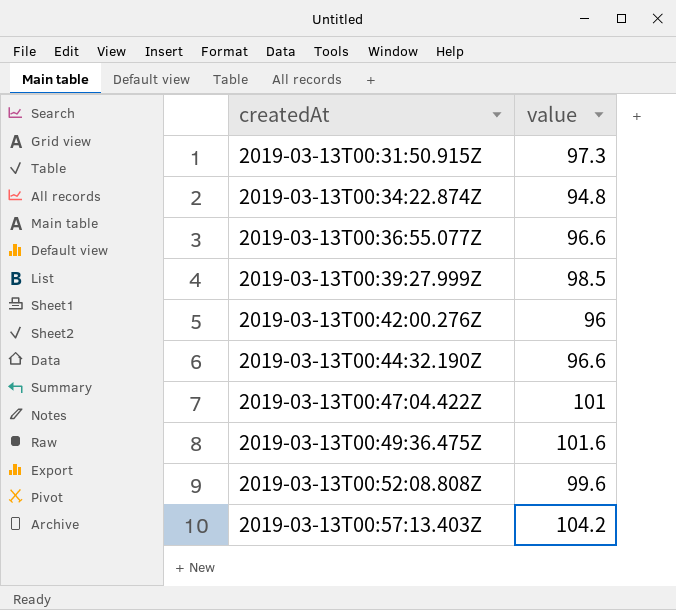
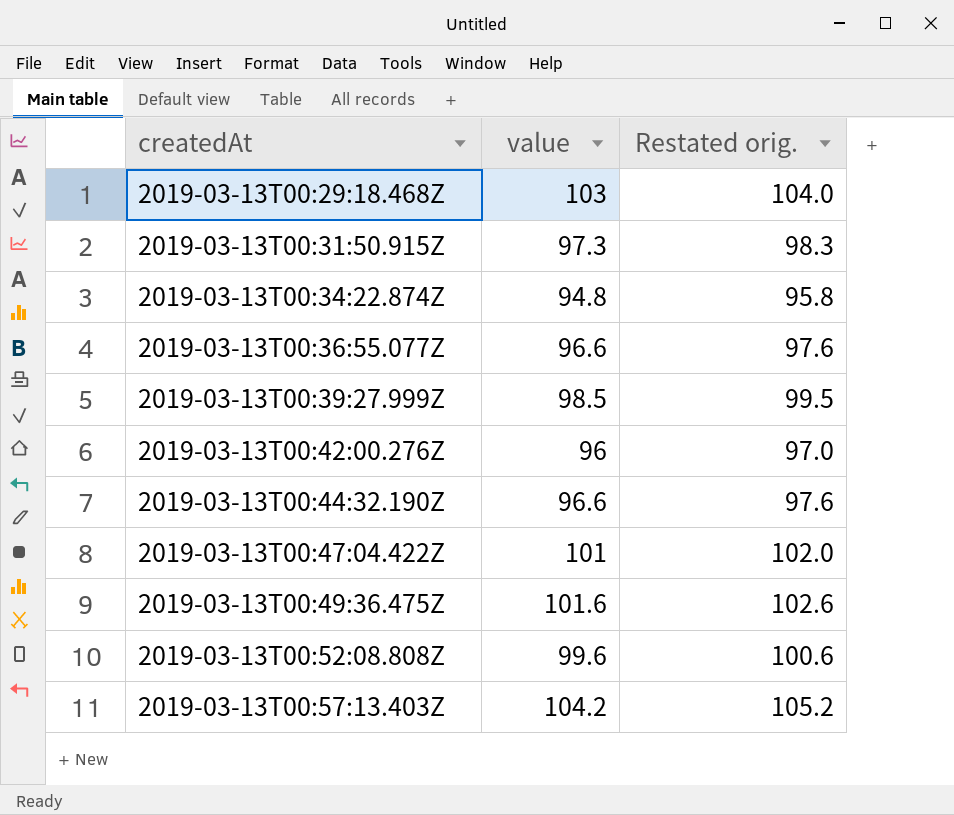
column Restated orig. | formula: none -> [value] + 1
row 2019-03-13T00:29:18.468Z: none -> 103 | 104.0

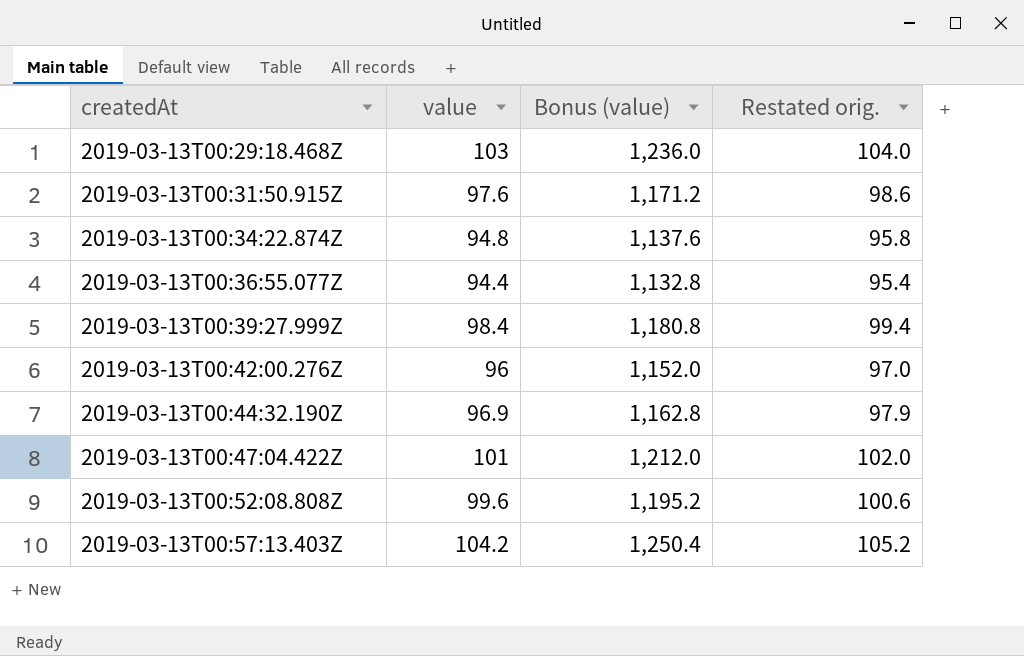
column Bonus (value) | formula: none -> [value] * 12
row 2019-03-13T00:49:36.475Z: 101.6 | 102.6 -> none
2019-03-13T00:31:50.915Z | value: 97.3 -> 97.6
2019-03-13T00:31:50.915Z | Restated orig.: 98.3 -> 98.6
2019-03-13T00:36:55.077Z | value: 96.6 -> 94.4
2019-03-13T00:36:55.077Z | Restated orig.: 97.6 -> 95.4
2019-03-13T00:39:27.999Z | value: 98.5 -> 98.4
2019-03-13T00:39:27.999Z | Restated orig.: 99.5 -> 99.4
2019-03-13T00:44:32.190Z | value: 96.6 -> 96.9
2019-03-13T00:44:32.190Z | Restated orig.: 97.6 -> 97.9

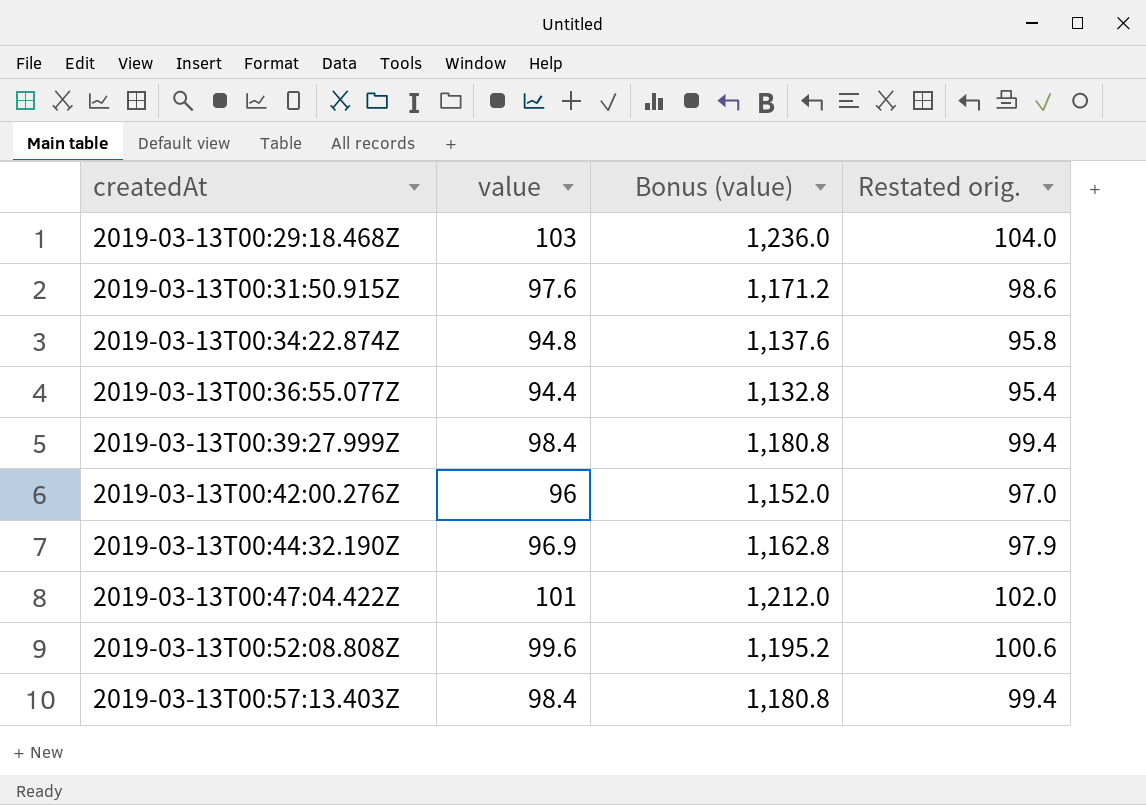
2019-03-13T00:57:13.403Z | value: 104.2 -> 98.4
2019-03-13T00:57:13.403Z | Bonus (value): 1,250.4 -> 1,180.8
2019-03-13T00:57:13.403Z | Restated orig.: 105.2 -> 99.4

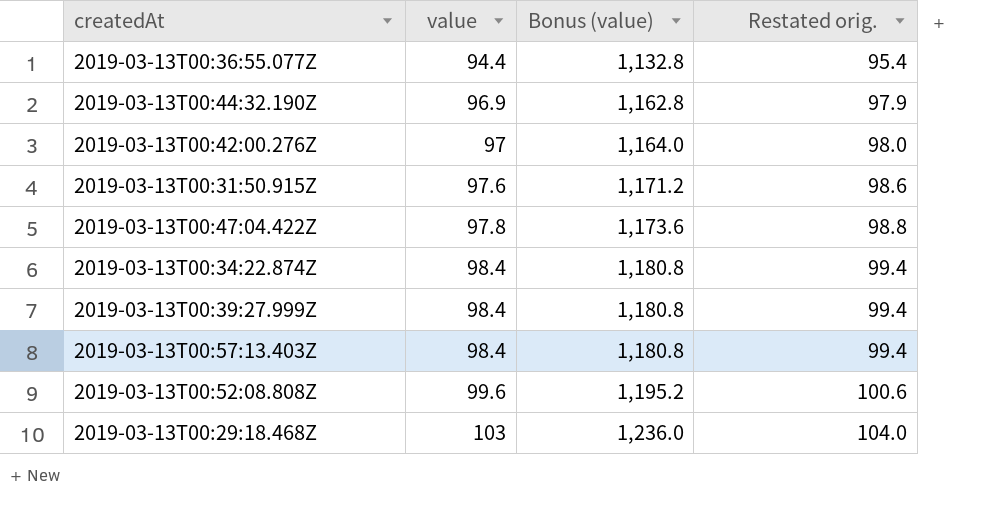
row order: createdAt ascending -> value ascending
2019-03-13T00:42:00.276Z | value: 96 -> 97
2019-03-13T00:42:00.276Z | Bonus (value): 1,152.0 -> 1,164.0
2019-03-13T00:42:00.276Z | Restated orig.: 97.0 -> 98.0
2019-03-13T00:47:04.422Z | value: 101 -> 97.8
2019-03-13T00:47:04.422Z | Bonus (value): 1,212.0 -> 1,173.6
2019-03-13T00:47:04.422Z | Restated orig.: 102.0 -> 98.8
2019-03-13T00:34:22.874Z | value: 94.8 -> 98.4
2019-03-13T00:34:22.874Z | Bonus (value): 1,137.6 -> 1,180.8
2019-03-13T00:34:22.874Z | Restated orig.: 95.8 -> 99.4

